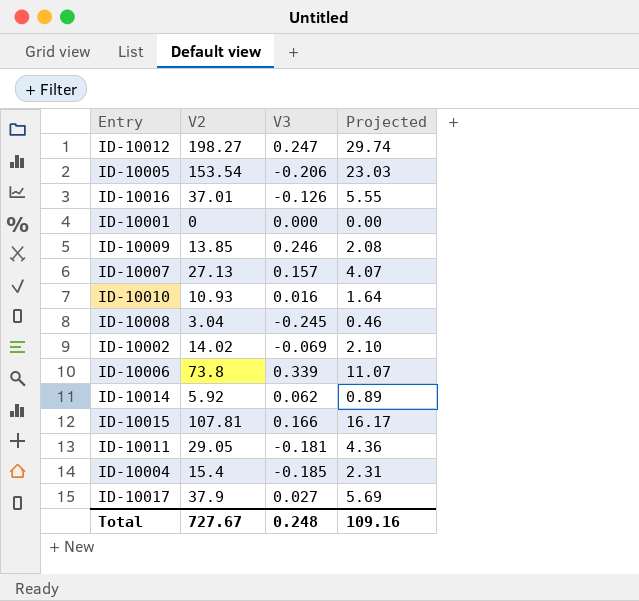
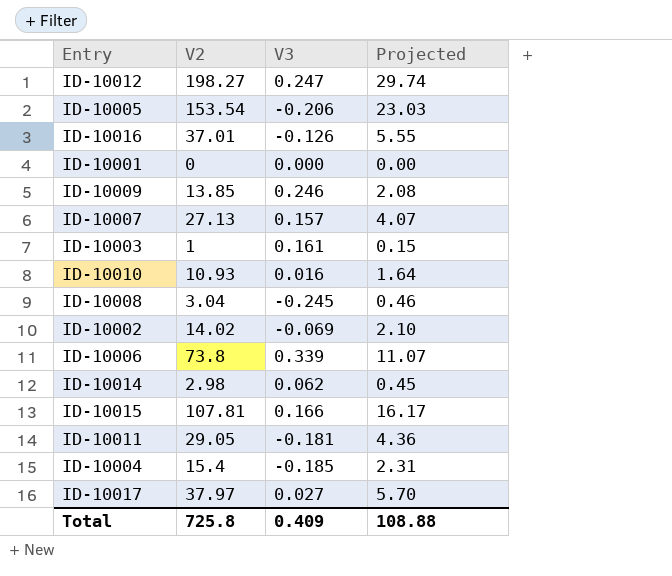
row ID-10003: none -> 1 | 0.161 | 0.15
ID-10014 | V2: 5.92 -> 2.98
ID-10014 | Projected: 0.89 -> 0.45
ID-10017 | V2: 37.9 -> 37.97
ID-10017 | Projected: 5.69 -> 5.70
Total | V2: 727.67 -> 725.8
Total | V3: 0.248 -> 0.409
Total | Projected: 109.16 -> 108.88

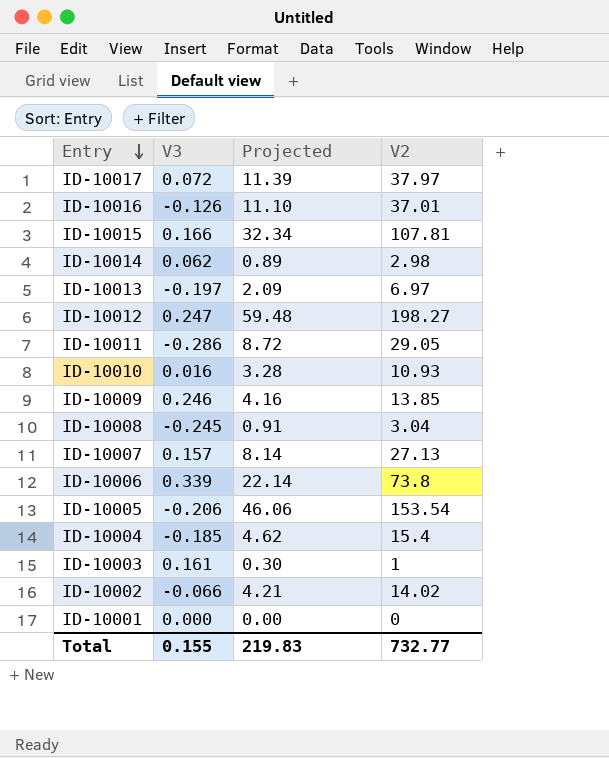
row order: none -> Entry descending
column Projected | formula: [V2] * 0.15 -> [V2] * 0.3
column V2 | position: 2 -> 4
ID-10017 | V3: 0.027 -> 0.072
row ID-10013: none -> -0.197 | 2.09 | 6.97
ID-10011 | V3: -0.181 -> -0.286
ID-10002 | V3: -0.069 -> -0.066
Total | V3: 0.409 -> 0.155
Total | Projected: 108.88 -> 219.83
Total | V2: 725.8 -> 732.77

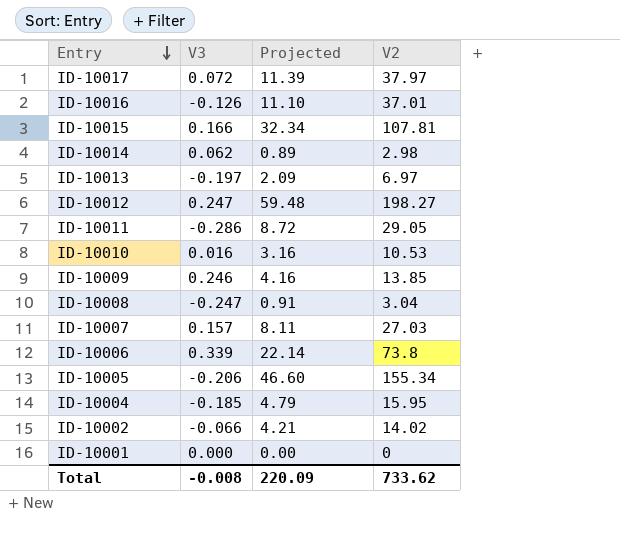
row ID-10003: 0.161 | 0.30 | 1 -> none
ID-10010 | Projected: 3.28 -> 3.16
ID-10010 | V2: 10.93 -> 10.53
ID-10008 | V3: -0.245 -> -0.247
ID-10007 | Projected: 8.14 -> 8.11
ID-10007 | V2: 27.13 -> 27.03
ID-10005 | Projected: 46.06 -> 46.60
ID-10005 | V2: 153.54 -> 155.34
ID-10004 | Projected: 4.62 -> 4.79
ID-10004 | V2: 15.4 -> 15.95
Total | V3: 0.155 -> -0.008
Total | Projected: 219.83 -> 220.09
Total | V2: 732.77 -> 733.62

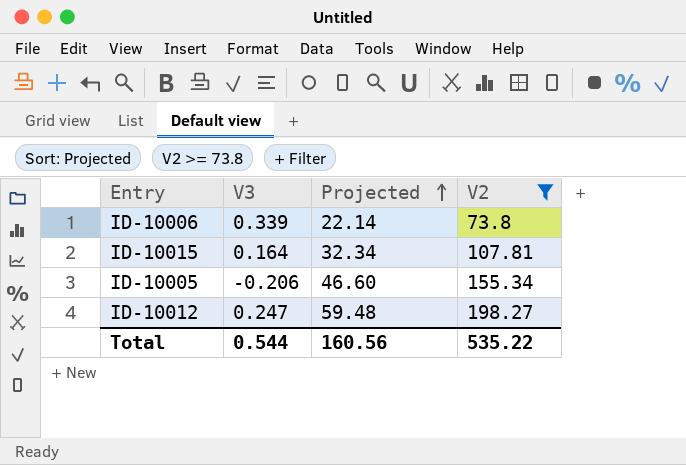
filter: none -> V2 >= 73.8
row order: Entry descending -> Projected ascending
ID-10015 | V3: 0.166 -> 0.164
Total | V3: -0.008 -> 0.544
Total | Projected: 220.09 -> 160.56
Total | V2: 733.62 -> 535.22

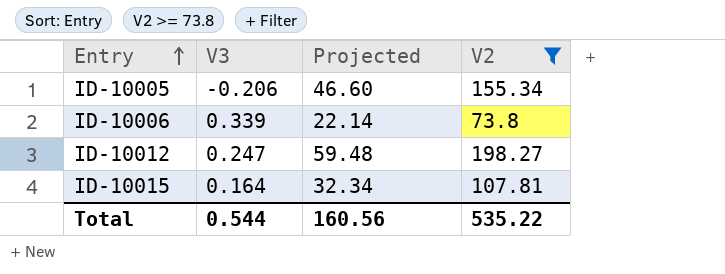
row order: Projected ascending -> Entry ascending

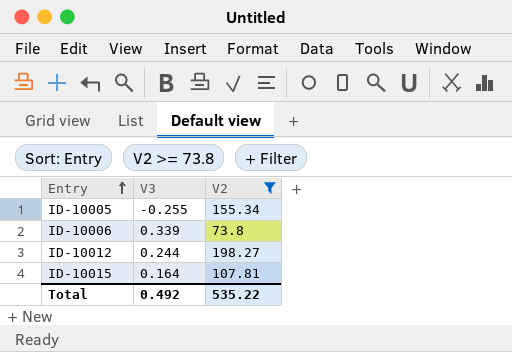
column Projected | formula: [V2] * 0.3 -> none
ID-10005 | V3: -0.206 -> -0.255
ID-10012 | V3: 0.247 -> 0.244
Total | V3: 0.544 -> 0.492

